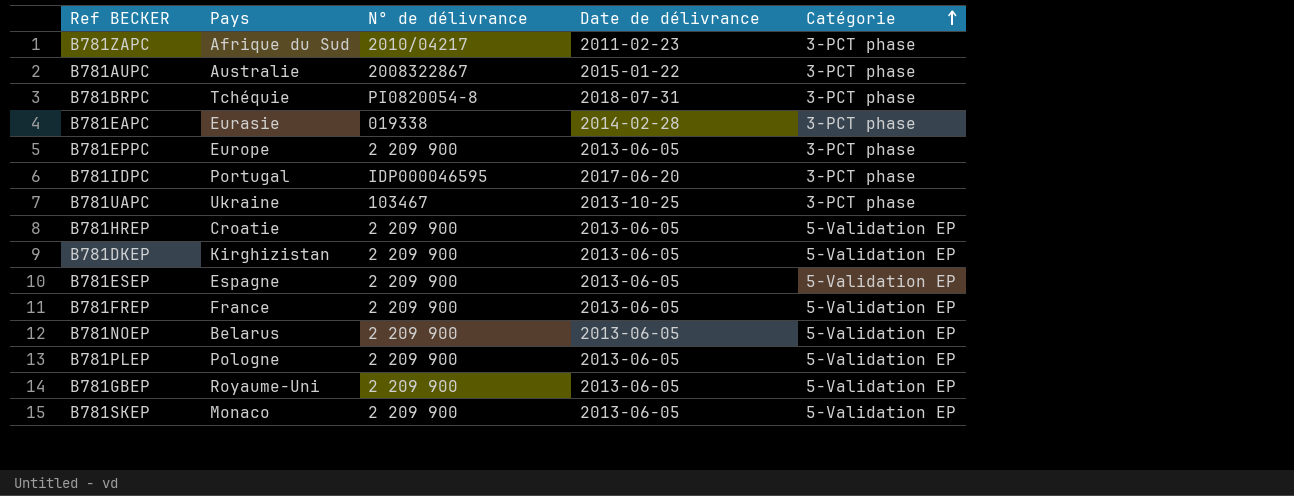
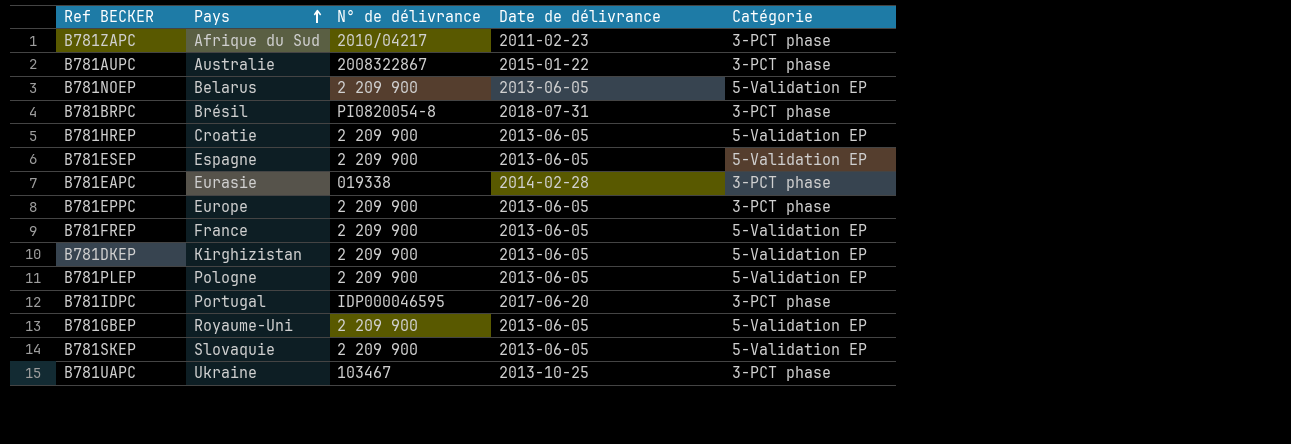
row order: Catégorie ascending -> Pays ascending
B781BRPC | Pays: Tchéquie -> Brésil
B781SKEP | Pays: Monaco -> Slovaquie

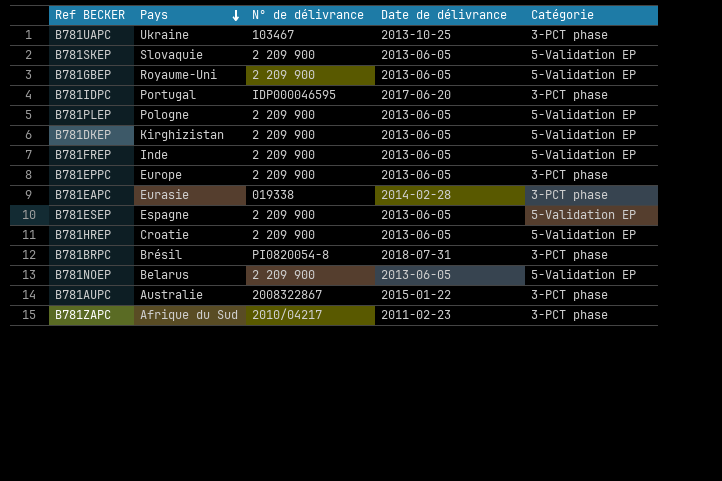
row order: Pays ascending -> Pays descending
B781FREP | Pays: France -> Inde

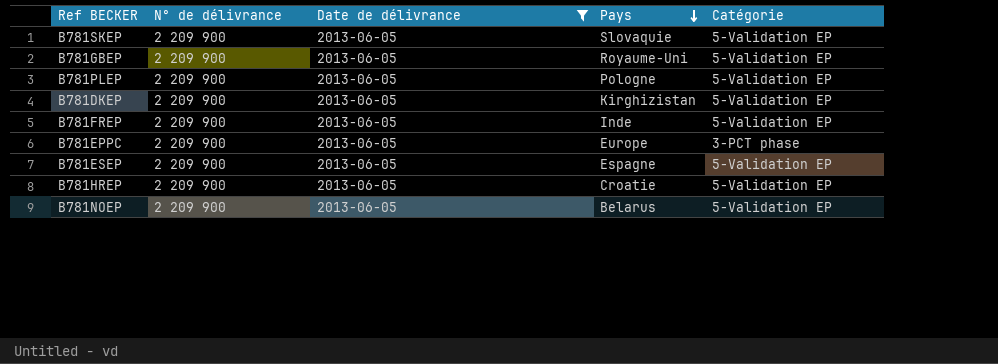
filter: none -> Date de délivrance = 2013-06-05
column Pays | position: 2 -> 4

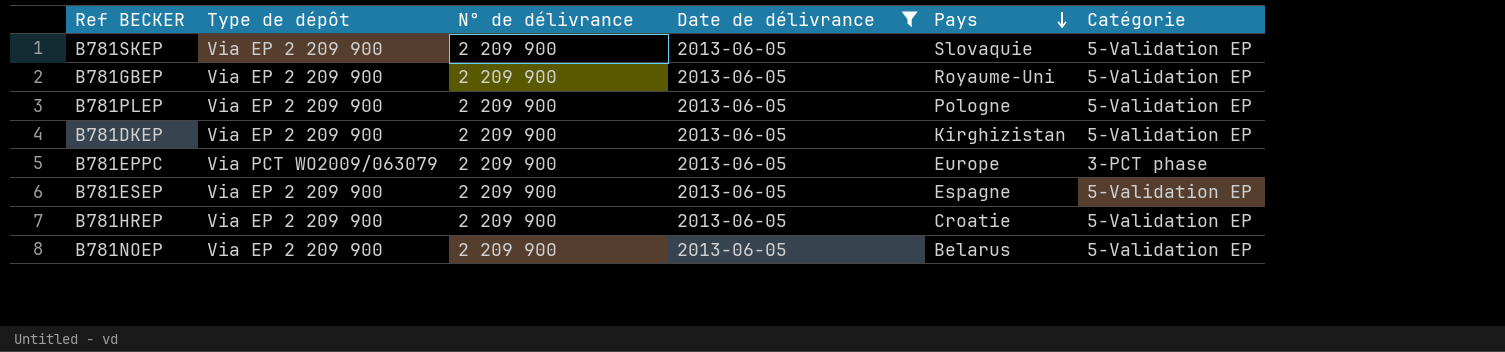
column Type de dépôt | position: none -> 2
row B781FREP: 2 209 900 | 2013-06-05 | Inde | 5-Validation EP -> none

